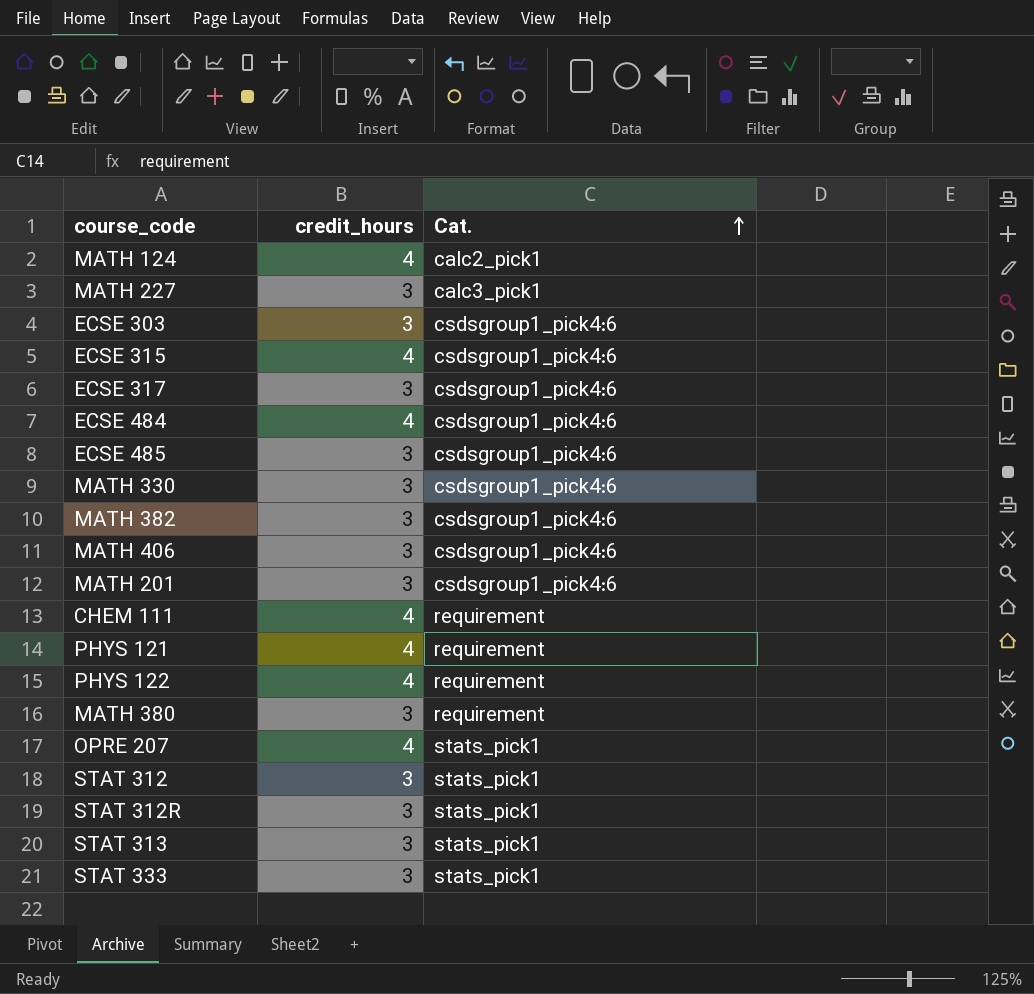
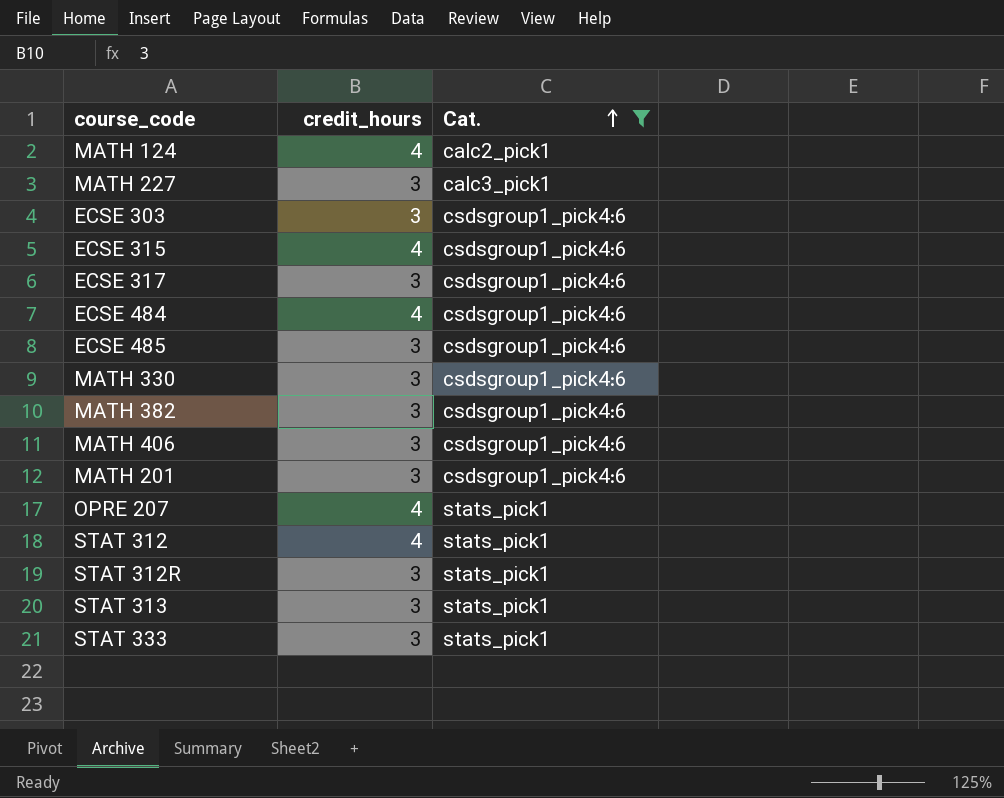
filter: none -> Cat. != requirement
STAT 312 | credit_hours: 3 -> 4

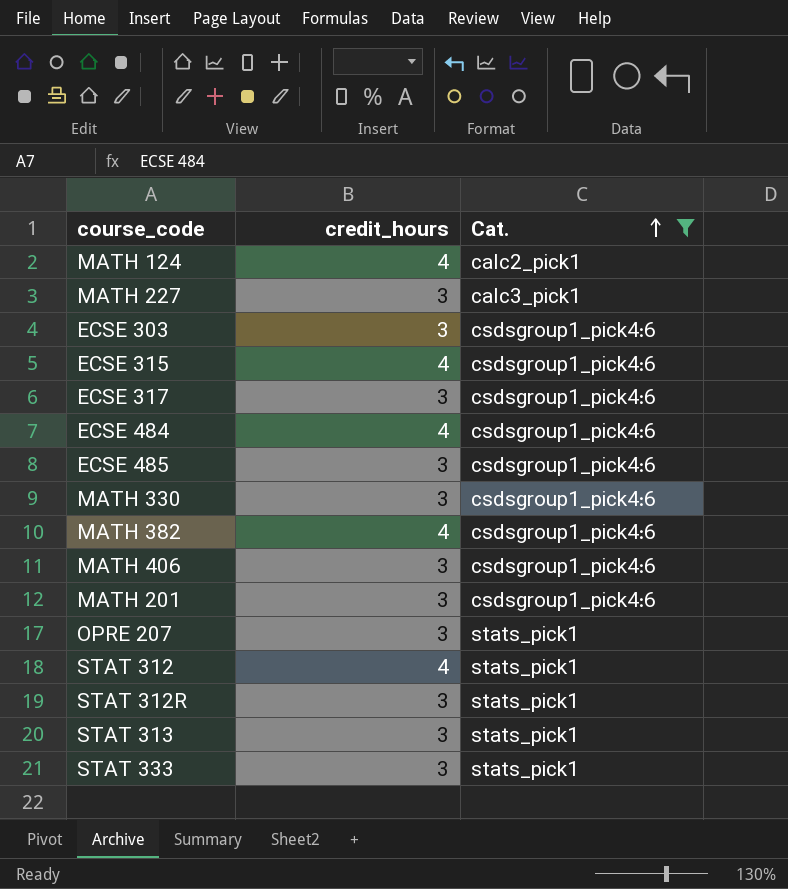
MATH 382 | credit_hours: 3 -> 4
OPRE 207 | credit_hours: 4 -> 3

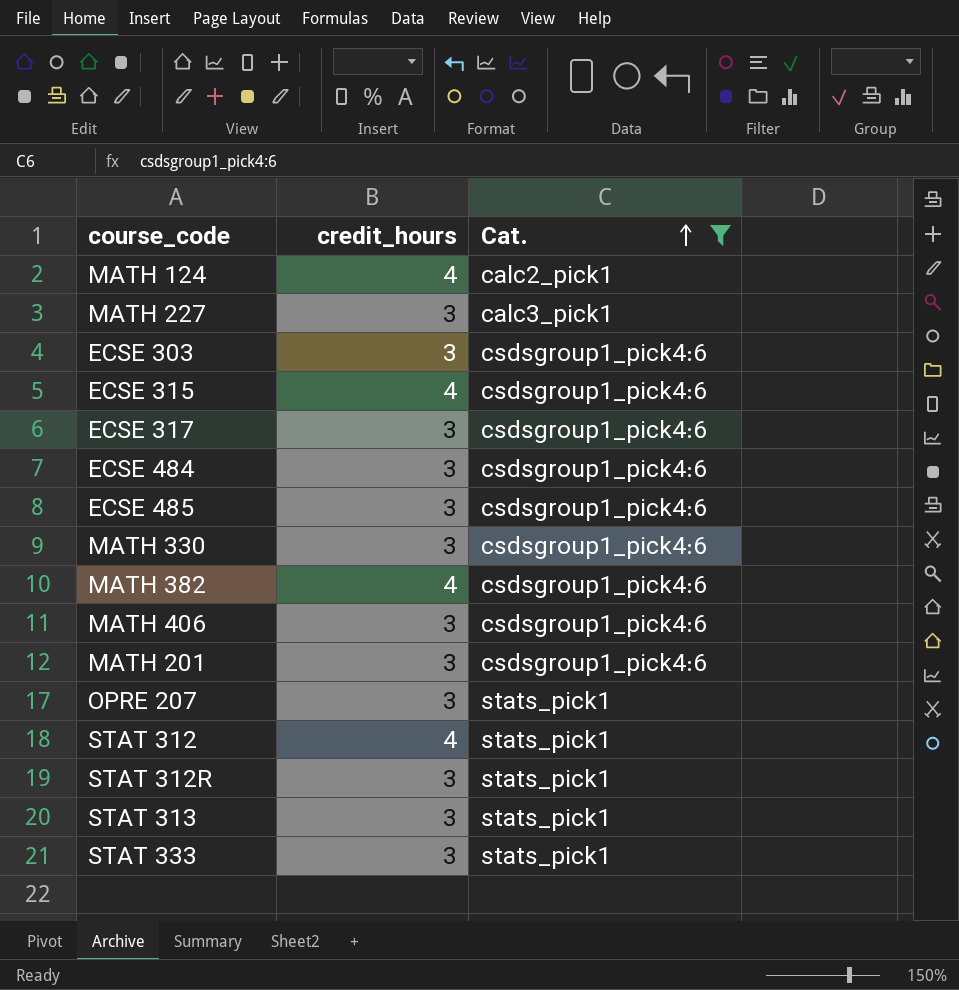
ECSE 484 | credit_hours: 4 -> 3

